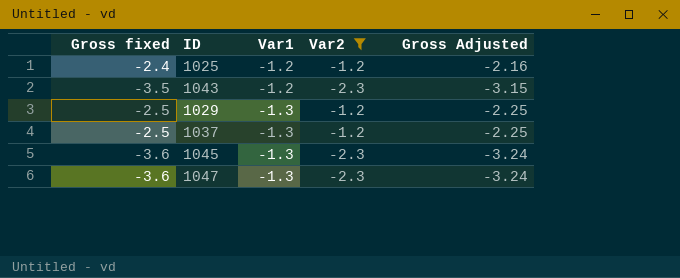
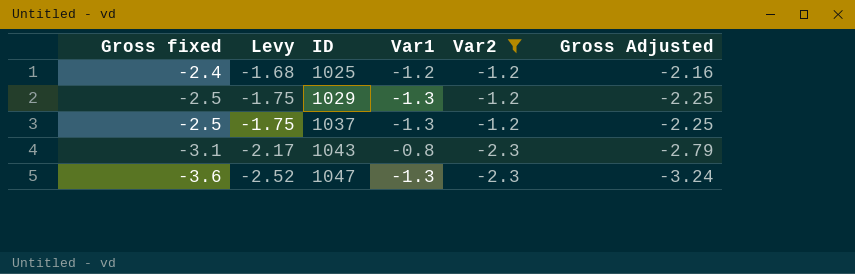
row order: Var1 descending -> Gross fixed descending
column Levy | formula: none -> [Gross fixed] * 0.7
row 1045: -3.6 | -1.3 | -2.3 | -3.24 -> none
1043 | Gross fixed: -3.5 -> -3.1
1043 | Var1: -1.2 -> -0.8
1043 | Gross Adjusted: -3.15 -> -2.79

